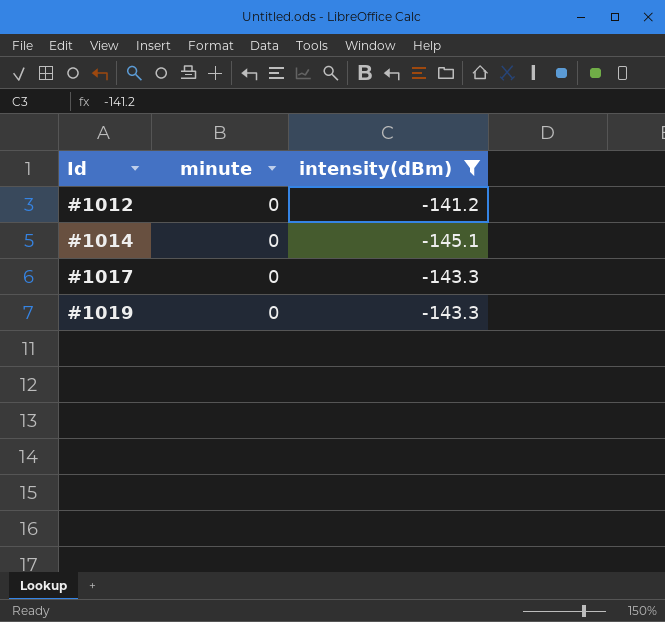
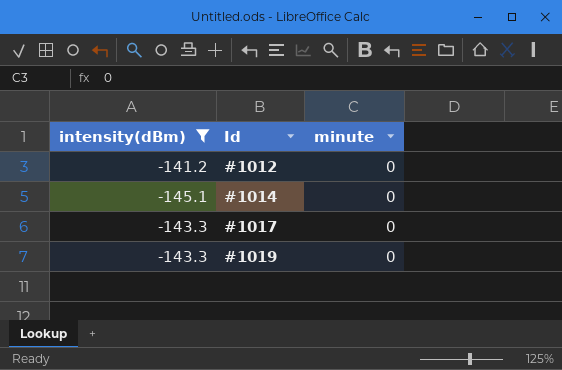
column intensity(dBm) | position: 3 -> 1

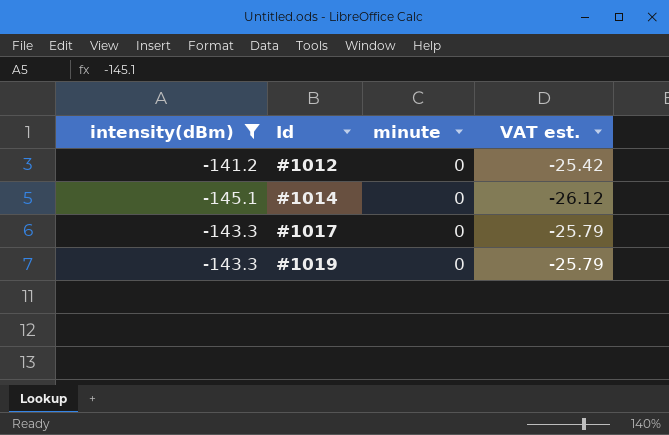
column VAT est. | formula: none -> [intensity(dBm)] * 0.18

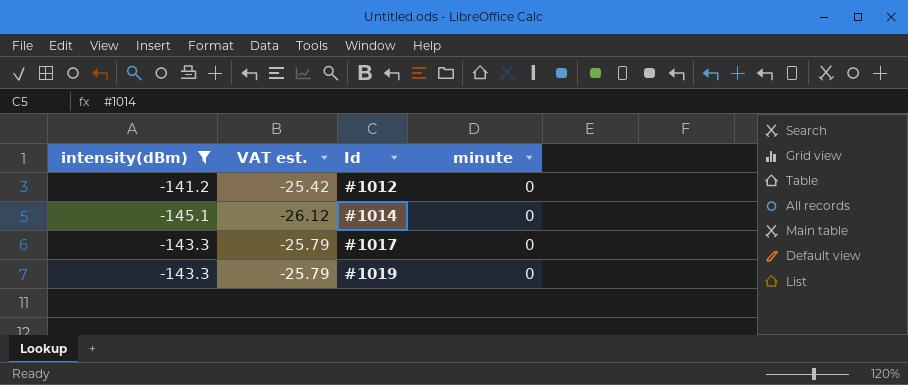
column VAT est. | position: 4 -> 2

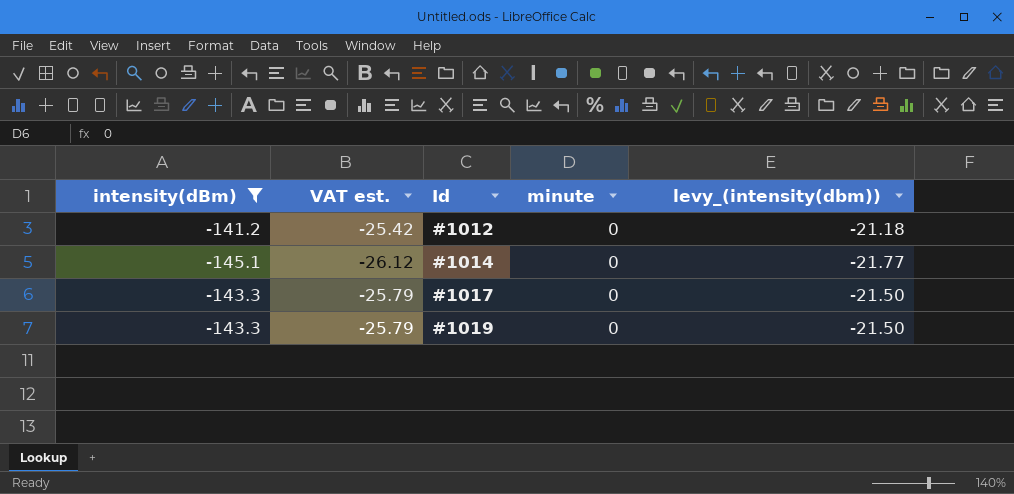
column levy_(intensity(dbm)) | formula: none -> [intensity(dBm)] * 0.15

